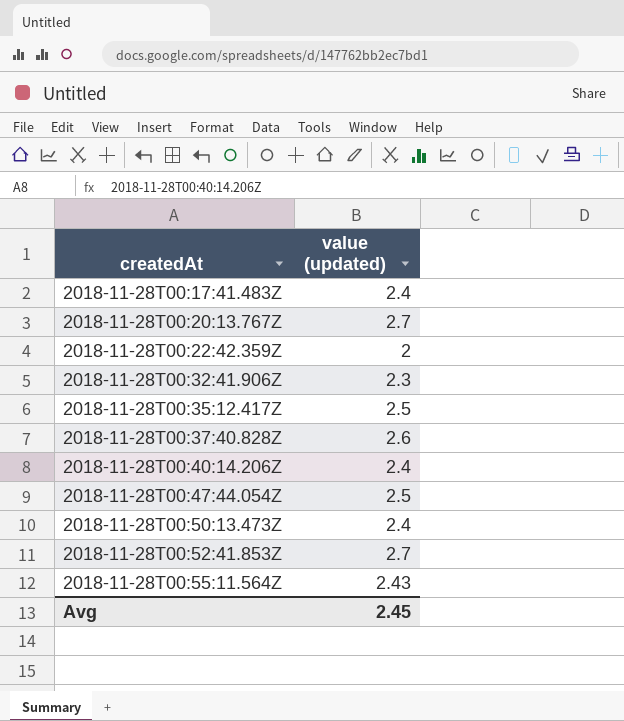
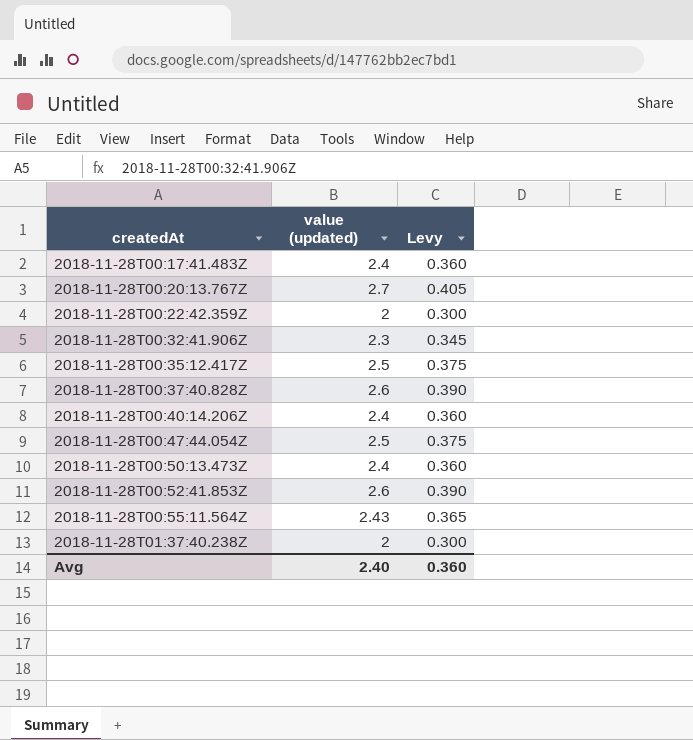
column Levy | formula: none -> [value (updated)] * 0.15
2018-11-28T00:52:41.853Z | value (updated): 2.7 -> 2.6
row 2018-11-28T01:37:40.238Z: none -> 2 | 0.300
Avg | value (updated): 2.45 -> 2.40

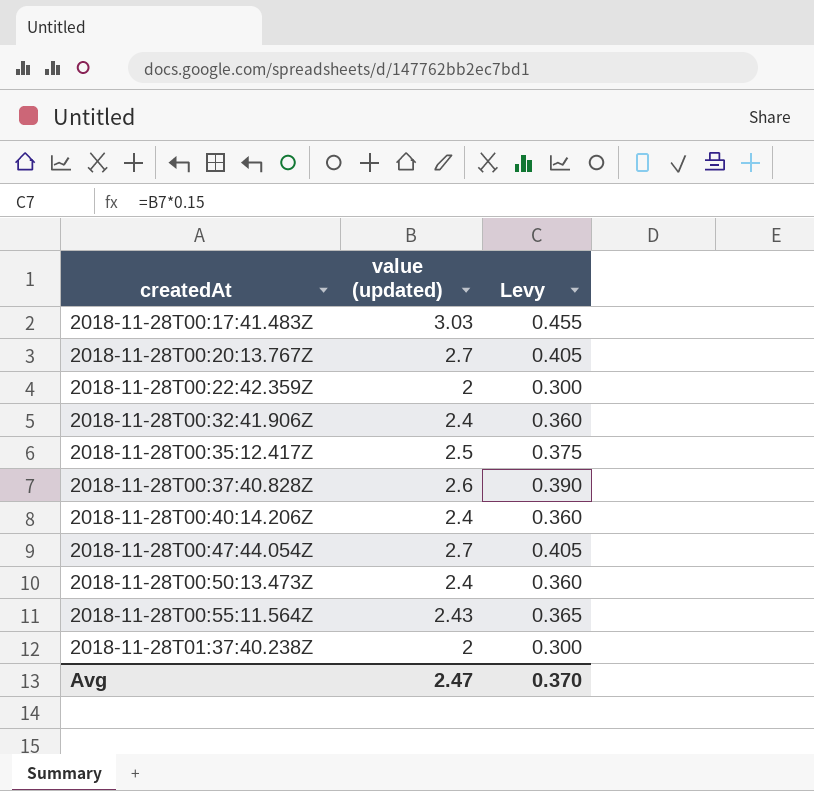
row 2018-11-28T00:52:41.853Z: 2.6 | 0.390 -> none
2018-11-28T00:17:41.483Z | value (updated): 2.4 -> 3.03
2018-11-28T00:17:41.483Z | Levy: 0.360 -> 0.455
2018-11-28T00:32:41.906Z | value (updated): 2.3 -> 2.4
2018-11-28T00:32:41.906Z | Levy: 0.345 -> 0.360
2018-11-28T00:47:44.054Z | value (updated): 2.5 -> 2.7
2018-11-28T00:47:44.054Z | Levy: 0.375 -> 0.405
Avg | value (updated): 2.40 -> 2.47
Avg | Levy: 0.360 -> 0.370

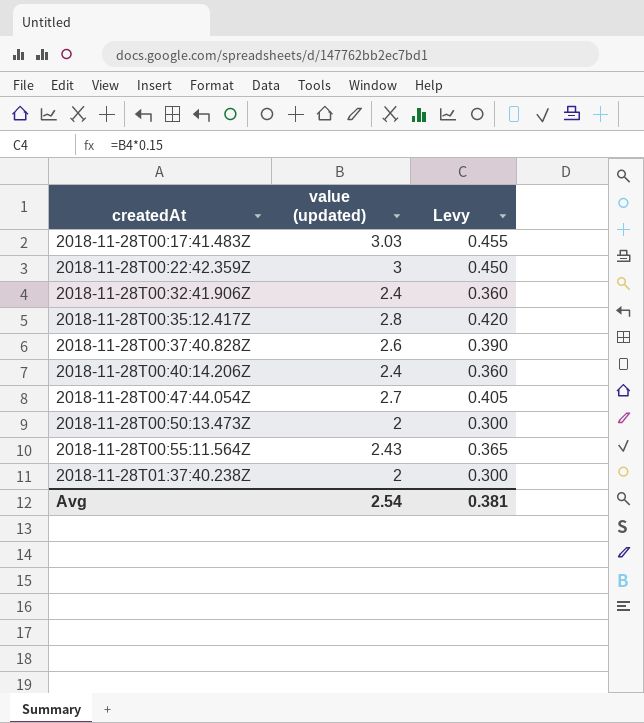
row 2018-11-28T00:20:13.767Z: 2.7 | 0.405 -> none
2018-11-28T00:22:42.359Z | value (updated): 2 -> 3
2018-11-28T00:22:42.359Z | Levy: 0.300 -> 0.450
2018-11-28T00:35:12.417Z | value (updated): 2.5 -> 2.8
2018-11-28T00:35:12.417Z | Levy: 0.375 -> 0.420
2018-11-28T00:50:13.473Z | value (updated): 2.4 -> 2
2018-11-28T00:50:13.473Z | Levy: 0.360 -> 0.300
Avg | value (updated): 2.47 -> 2.54
Avg | Levy: 0.370 -> 0.381

